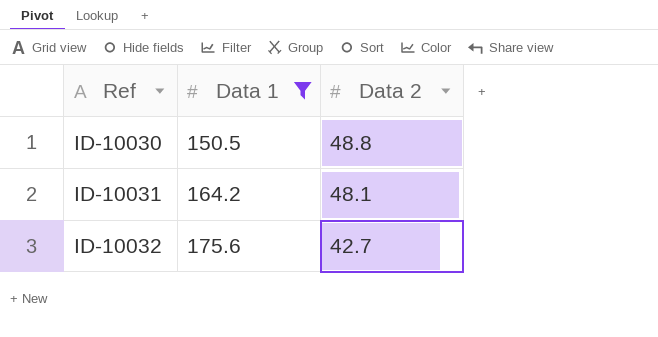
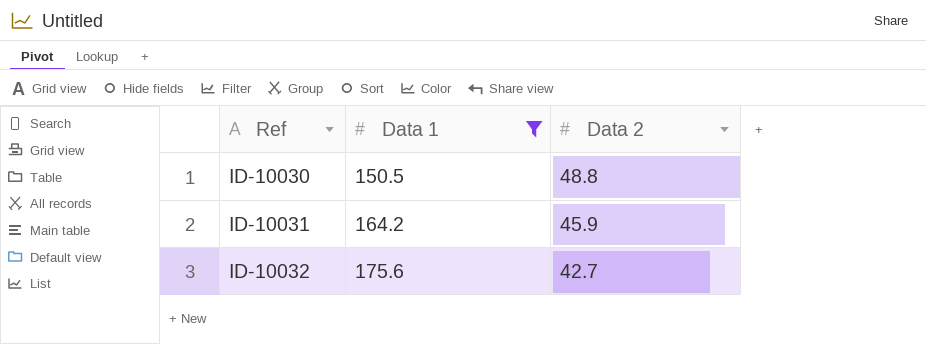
ID-10031 | Data 2: 48.1 -> 45.9

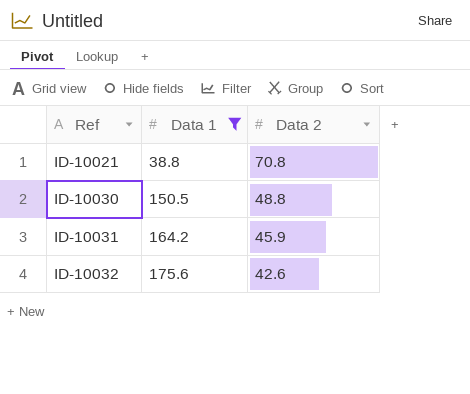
row ID-10021: none -> 38.8 | 70.8
ID-10032 | Data 2: 42.7 -> 42.6

